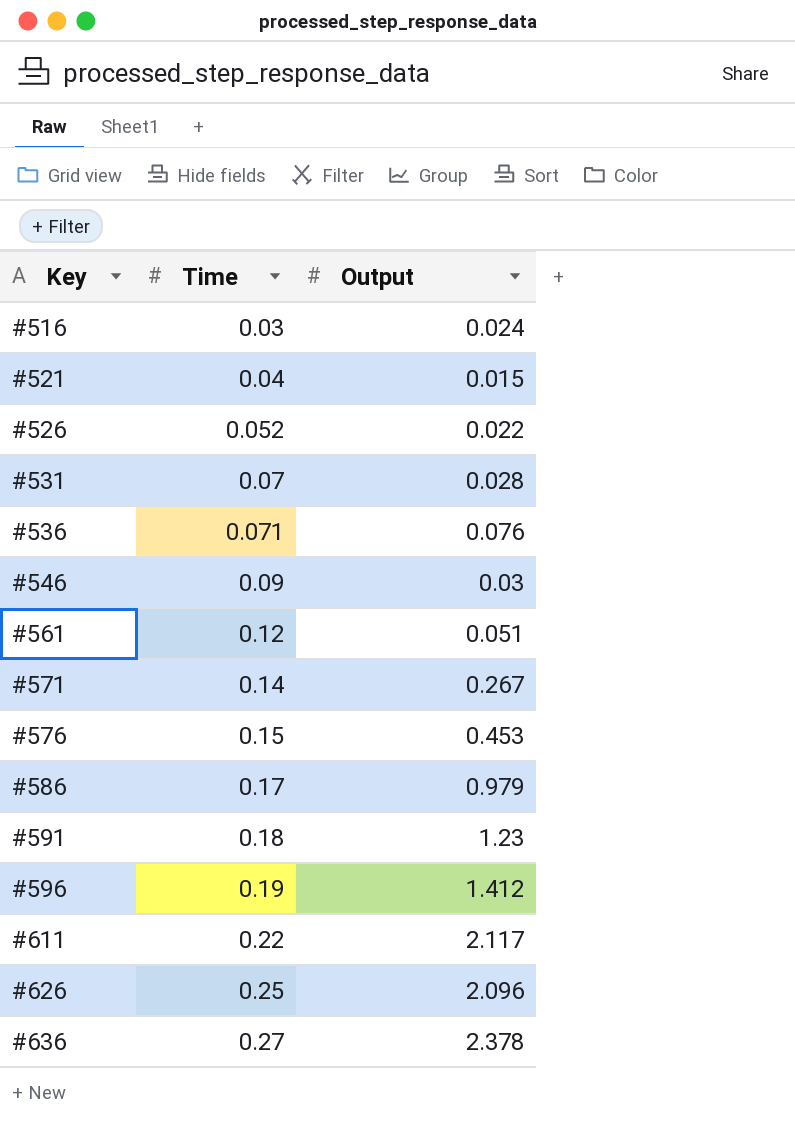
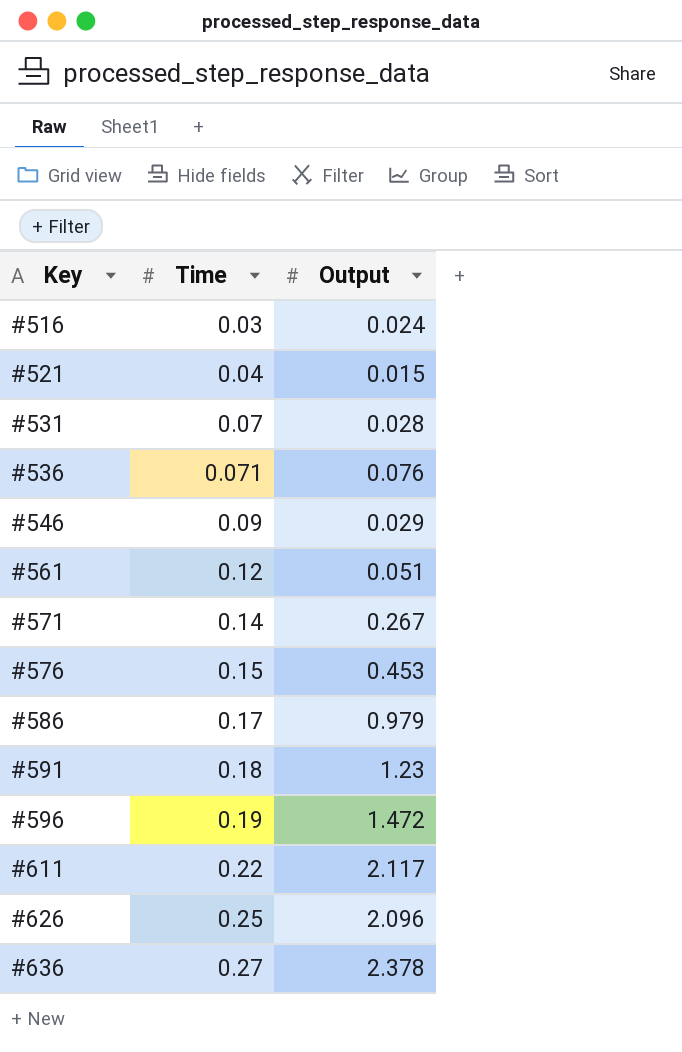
row #526: 0.052 | 0.022 -> none
#546 | Output: 0.03 -> 0.029
#596 | Output: 1.412 -> 1.472

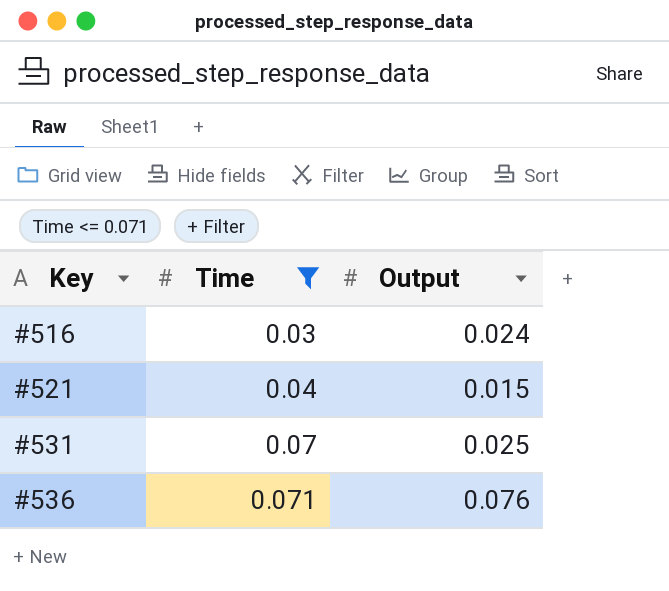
filter: none -> Time <= 0.071
#531 | Output: 0.028 -> 0.025

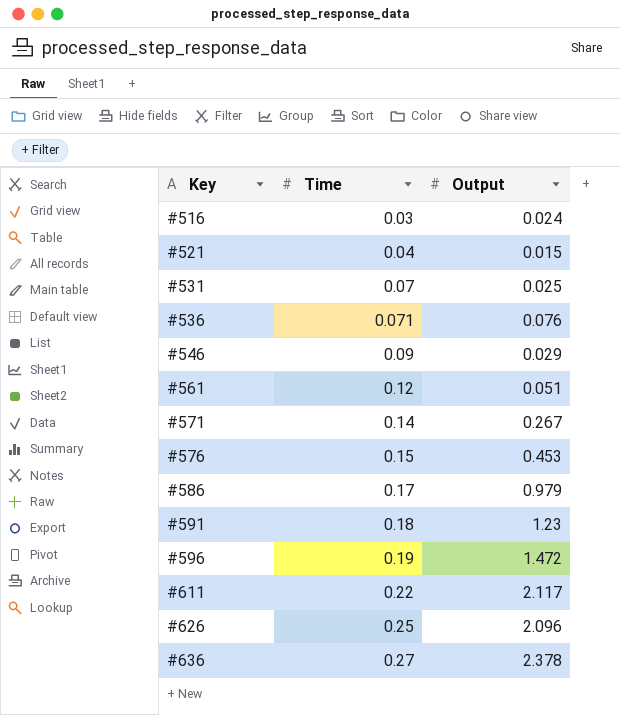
filter: Time <= 0.071 -> none

